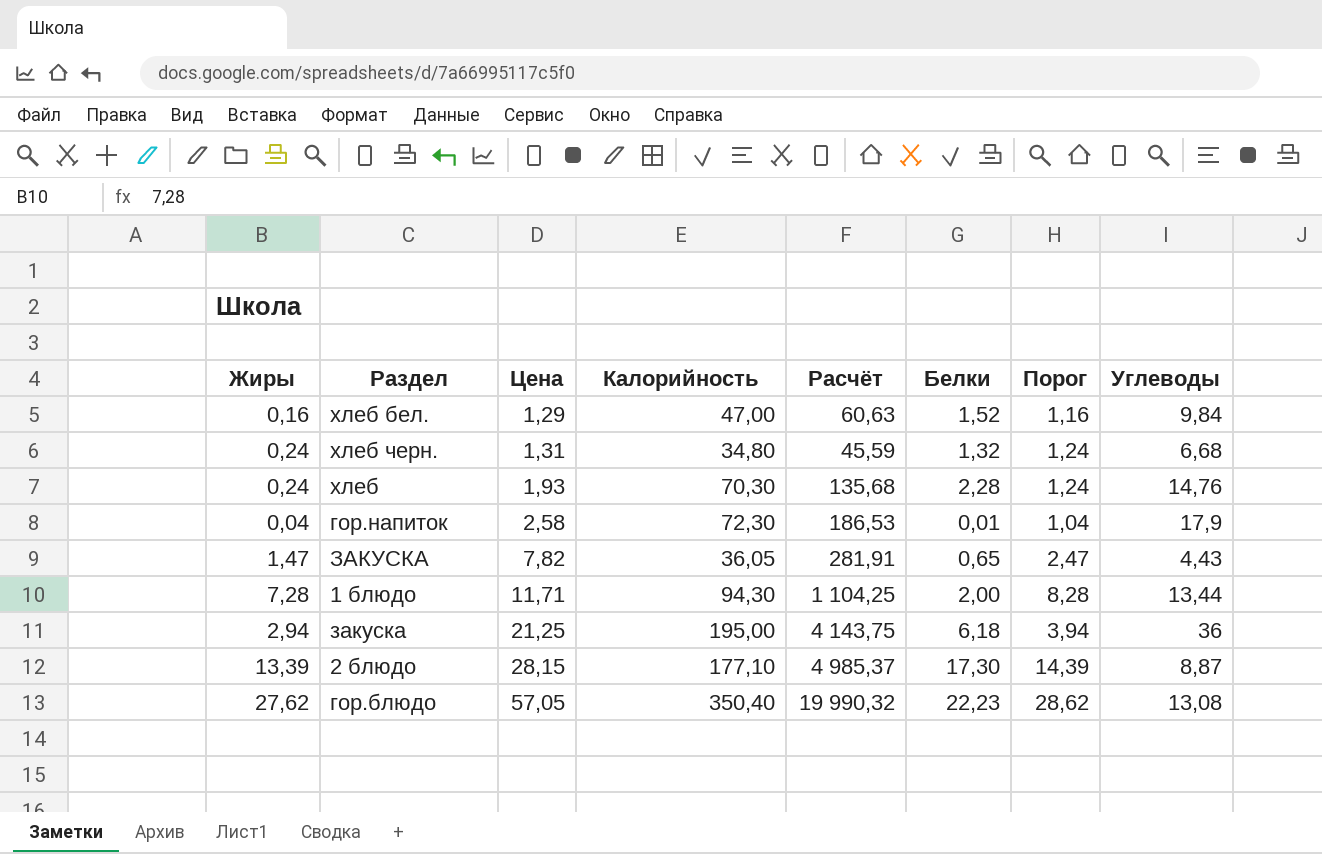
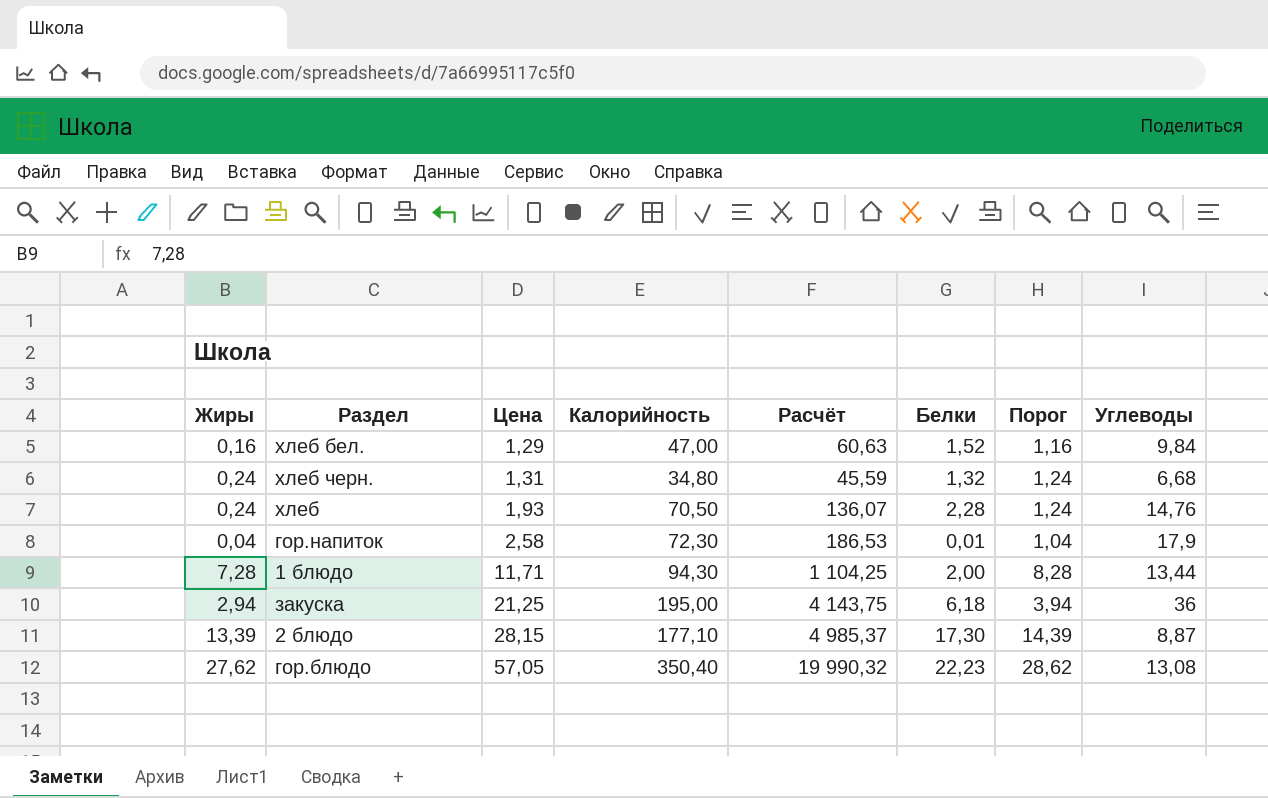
row ЗАКУСКА: 1,47 | 7,82 | 36,05 | 281,91 | 0,65 | 2,47 | 4,43 -> none
хлеб | Калорийность: 70,30 -> 70,50
хлеб | Расчёт: 135,68 -> 136,07

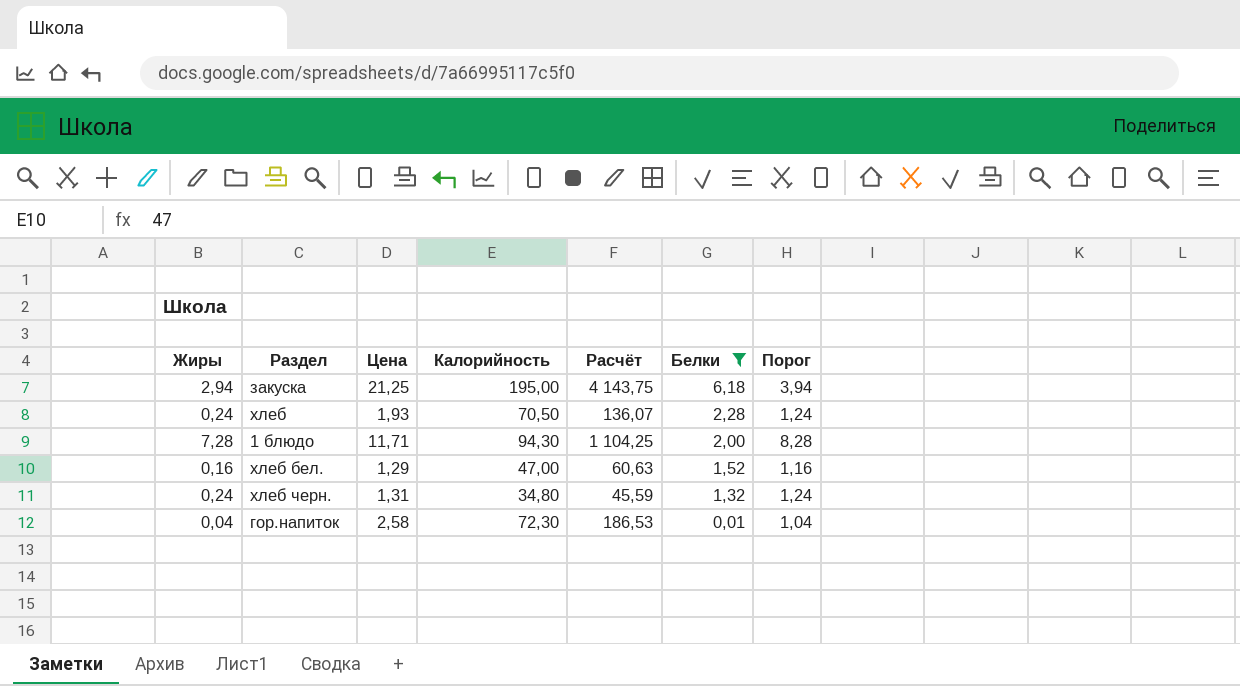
filter: none -> Белки <= 6,18
row order: Цена ascending -> Белки descending
column Углеводы | position: 8 -> none

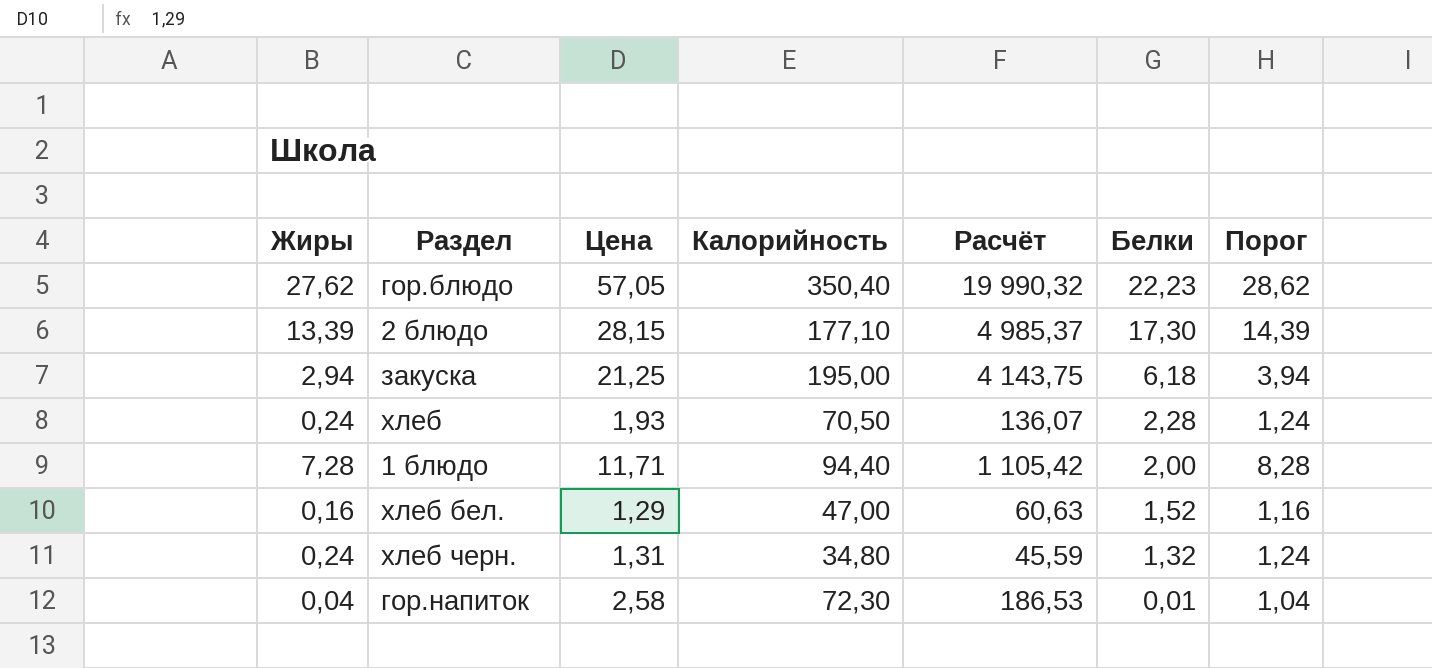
filter: Белки <= 6,18 -> none
1 блюдо | Калорийность: 94,30 -> 94,40
1 блюдо | Расчёт: 1 104,25 -> 1 105,42

